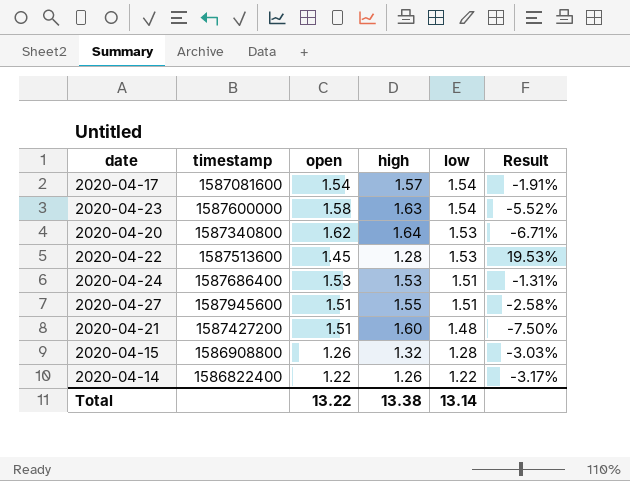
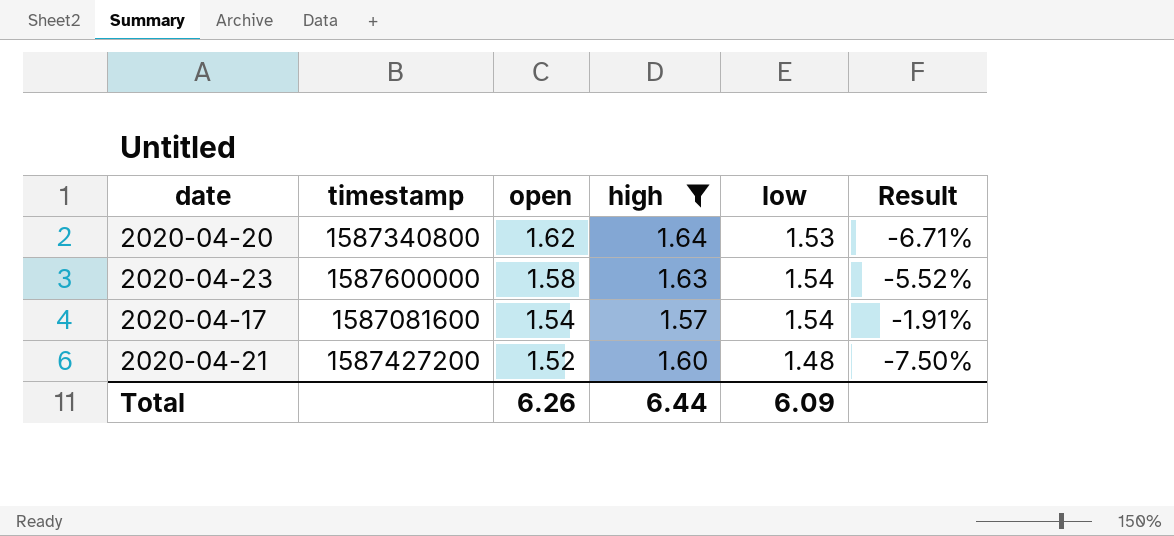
filter: none -> high >= 1.57
row order: low descending -> open descending
2020-04-21 | open: 1.51 -> 1.52
Total | open: 13.22 -> 6.26
Total | high: 13.38 -> 6.44
Total | low: 13.14 -> 6.09

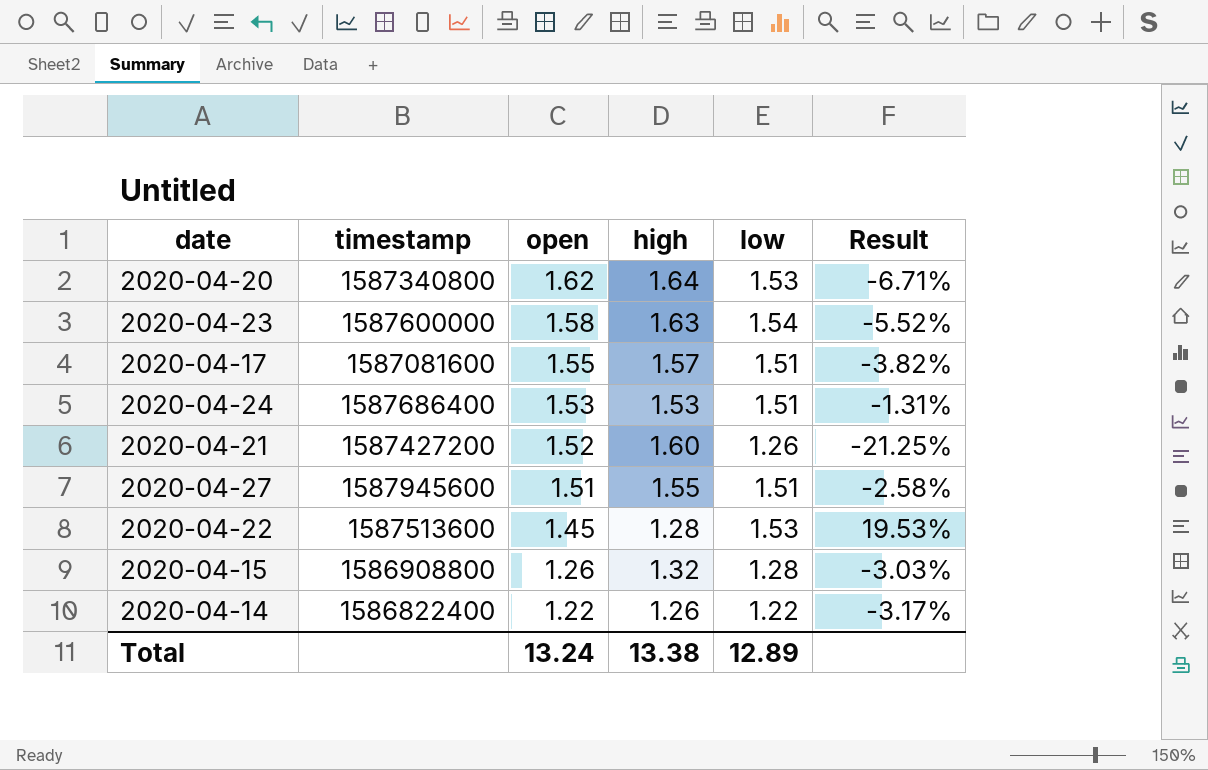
filter: high >= 1.57 -> none
2020-04-17 | open: 1.54 -> 1.55
2020-04-17 | low: 1.54 -> 1.51
2020-04-17 | Result: -1.91% -> -3.82%
2020-04-21 | low: 1.48 -> 1.26
2020-04-21 | Result: -7.50% -> -21.25%
Total | open: 6.26 -> 13.24
Total | high: 6.44 -> 13.38
Total | low: 6.09 -> 12.89

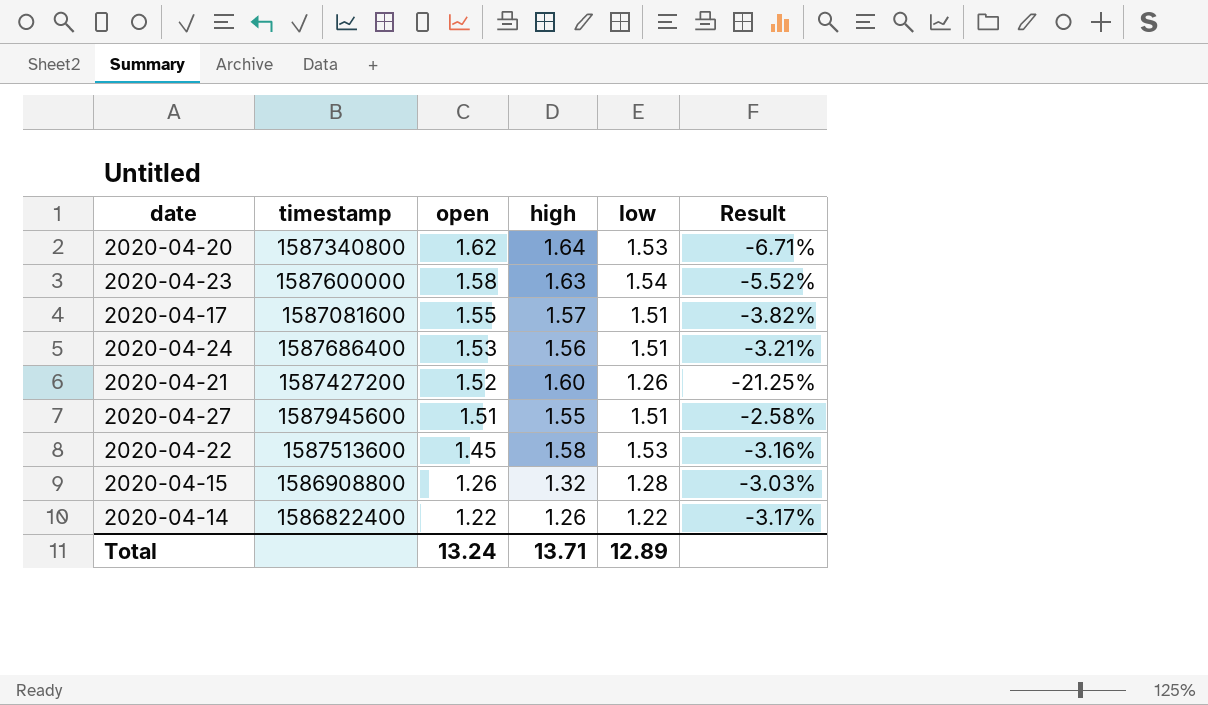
2020-04-24 | high: 1.53 -> 1.56
2020-04-24 | Result: -1.31% -> -3.21%
2020-04-22 | high: 1.28 -> 1.58
2020-04-22 | Result: 19.53% -> -3.16%
Total | high: 13.38 -> 13.71

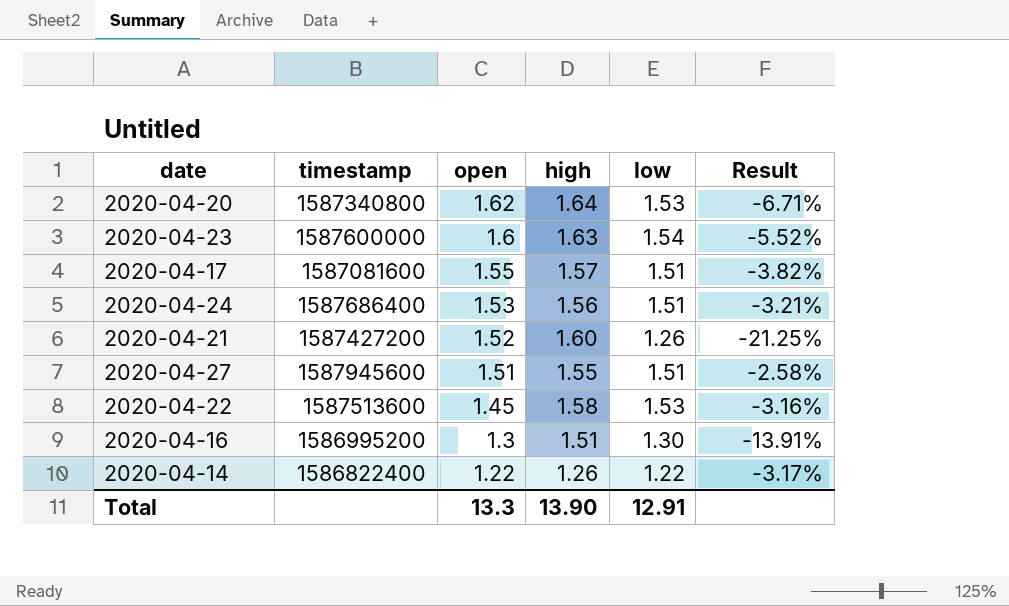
row 2020-04-15: 1586908800 | 1.26 | 1.32 | 1.28 | -3.03% -> none
2020-04-23 | open: 1.58 -> 1.6
row 2020-04-16: none -> 1586995200 | 1.3 | 1.51 | 1.30 | -13.91%
Total | open: 13.24 -> 13.3
Total | high: 13.71 -> 13.90
Total | low: 12.89 -> 12.91

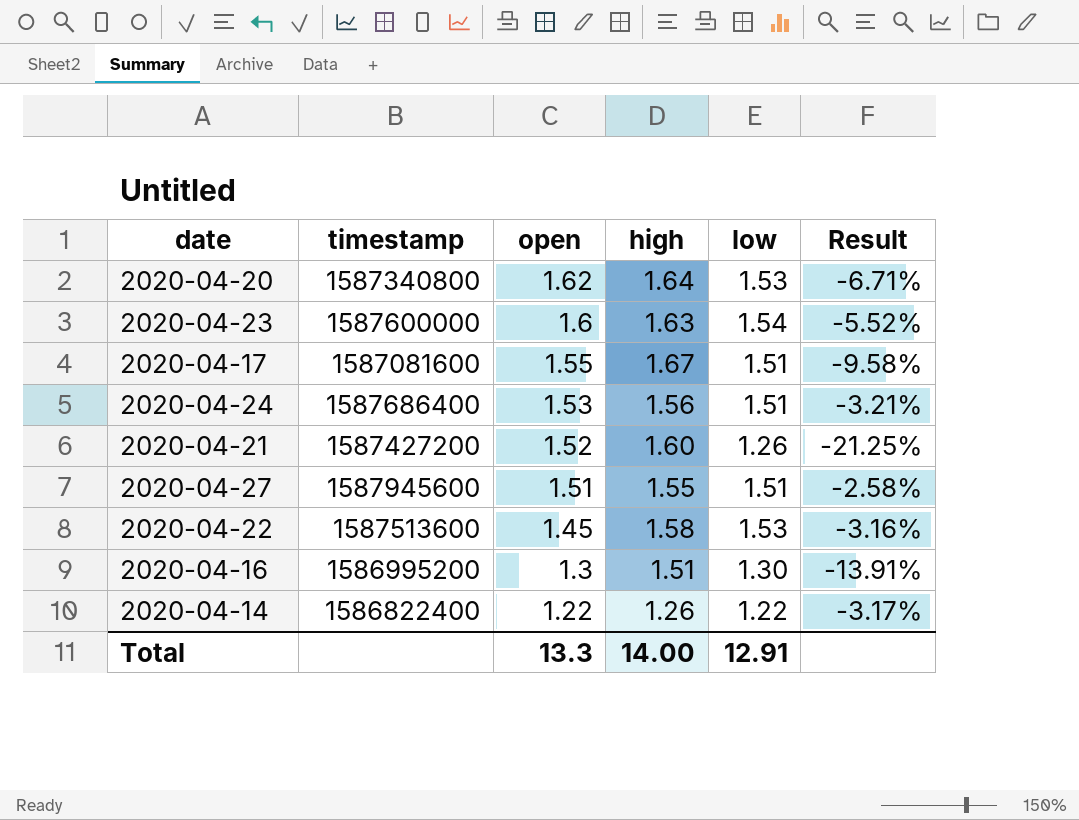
2020-04-17 | high: 1.57 -> 1.67
2020-04-17 | Result: -3.82% -> -9.58%
Total | high: 13.90 -> 14.00

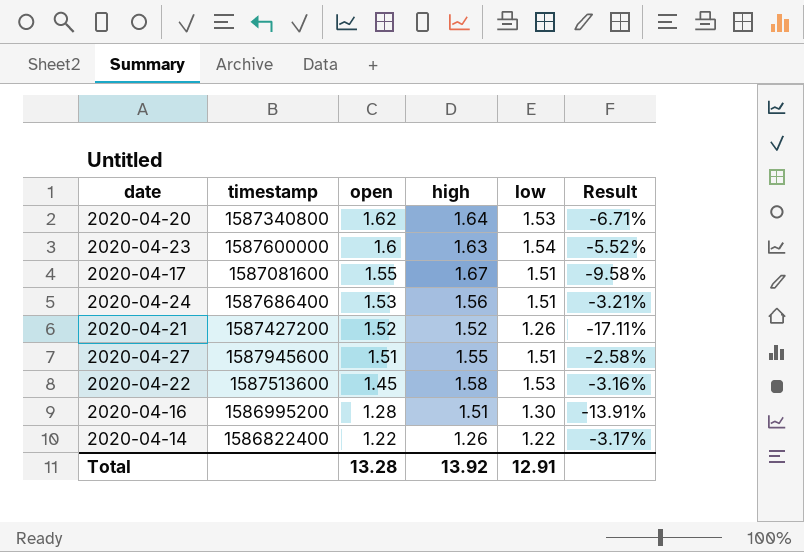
2020-04-21 | high: 1.60 -> 1.52
2020-04-21 | Result: -21.25% -> -17.11%
2020-04-16 | open: 1.3 -> 1.28
Total | open: 13.3 -> 13.28
Total | high: 14.00 -> 13.92

